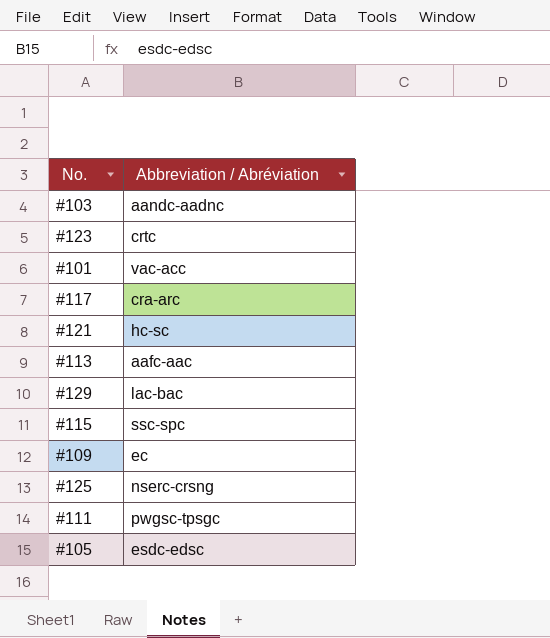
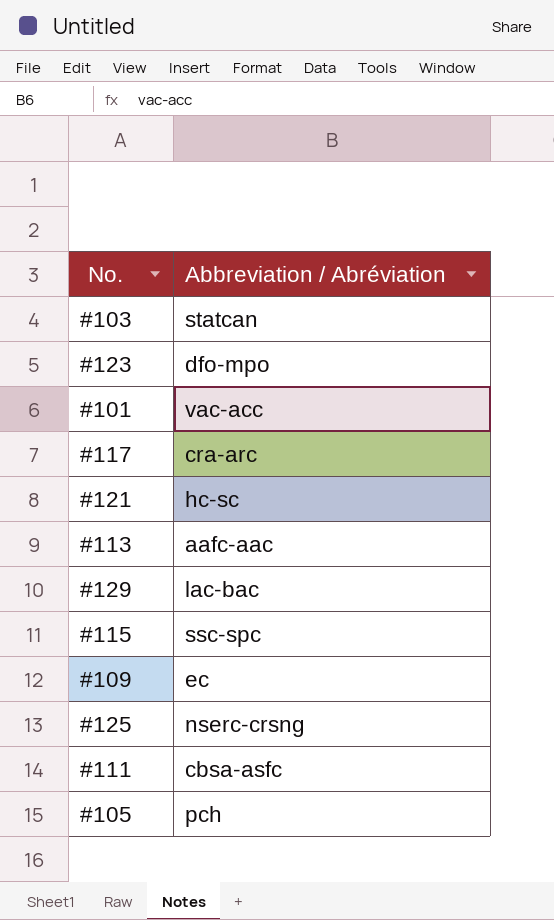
#103 | Abbreviation / Abréviation: aandc-aadnc -> statcan
#123 | Abbreviation / Abréviation: crtc -> dfo-mpo
#111 | Abbreviation / Abréviation: pwgsc-tpsgc -> cbsa-asfc
#105 | Abbreviation / Abréviation: esdc-edsc -> pch

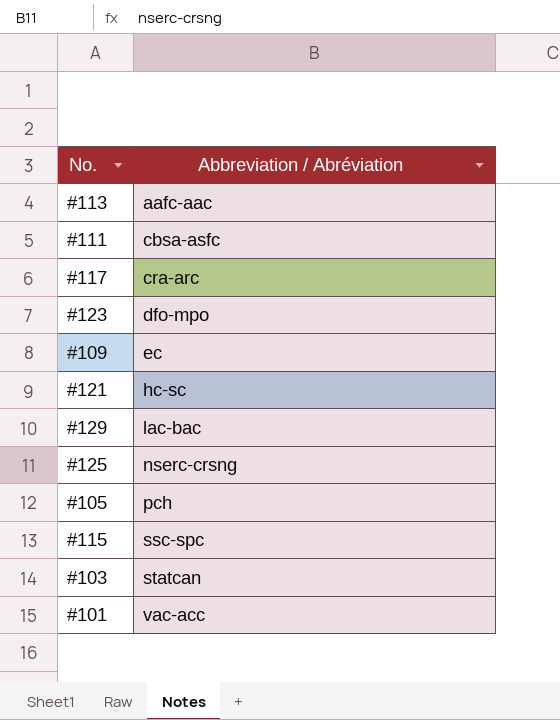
row order: none -> Abbreviation / Abréviation ascending

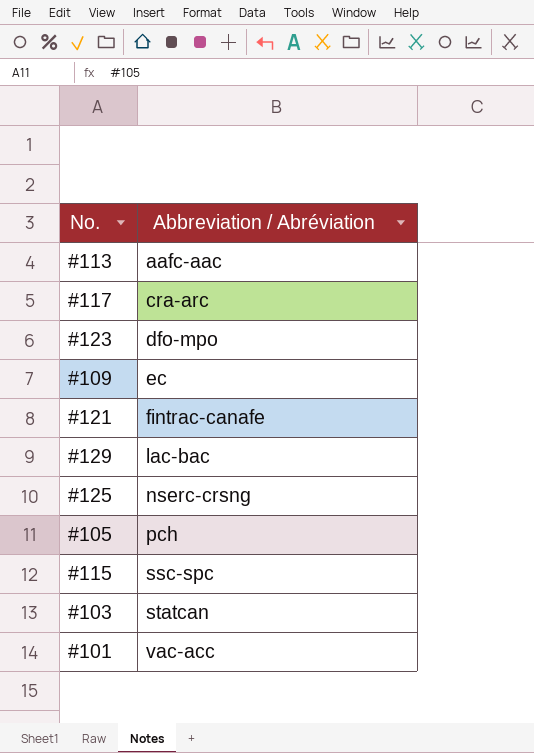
row #111: cbsa-asfc -> none
#121 | Abbreviation / Abréviation: hc-sc -> fintrac-canafe

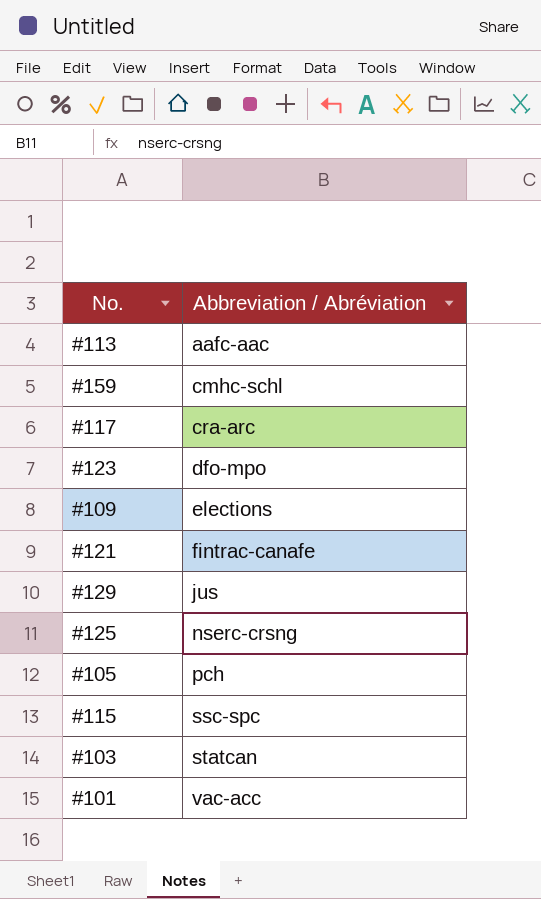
row #159: none -> cmhc-schl
#109 | Abbreviation / Abréviation: ec -> elections
#129 | Abbreviation / Abréviation: lac-bac -> jus

